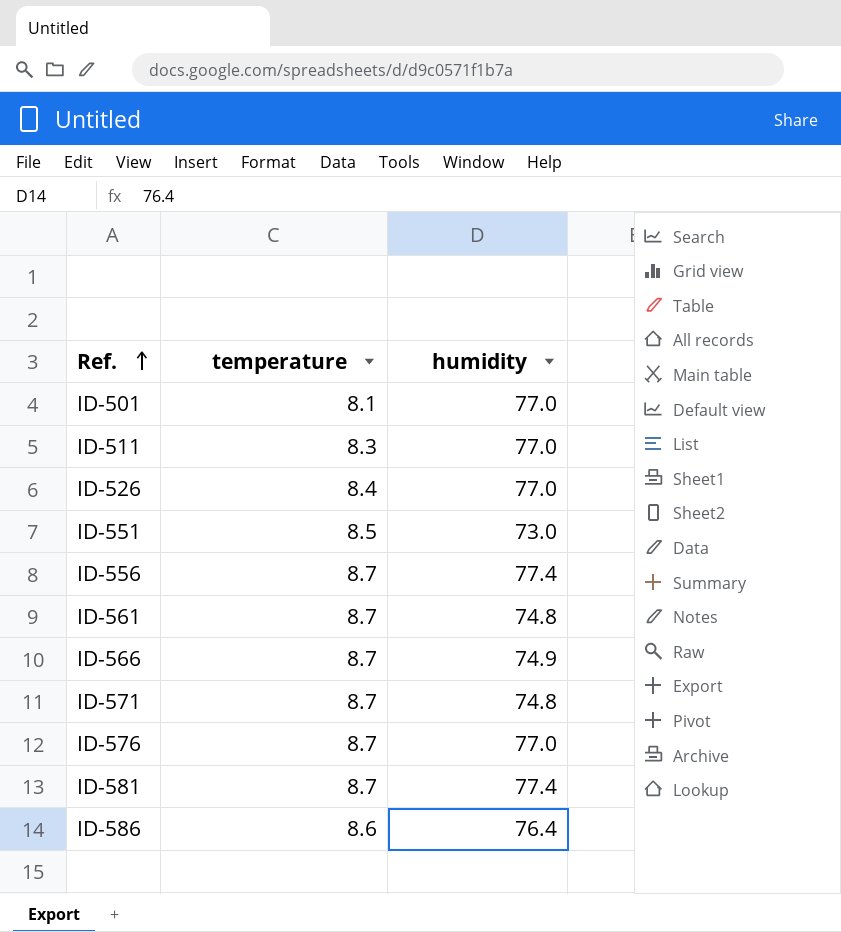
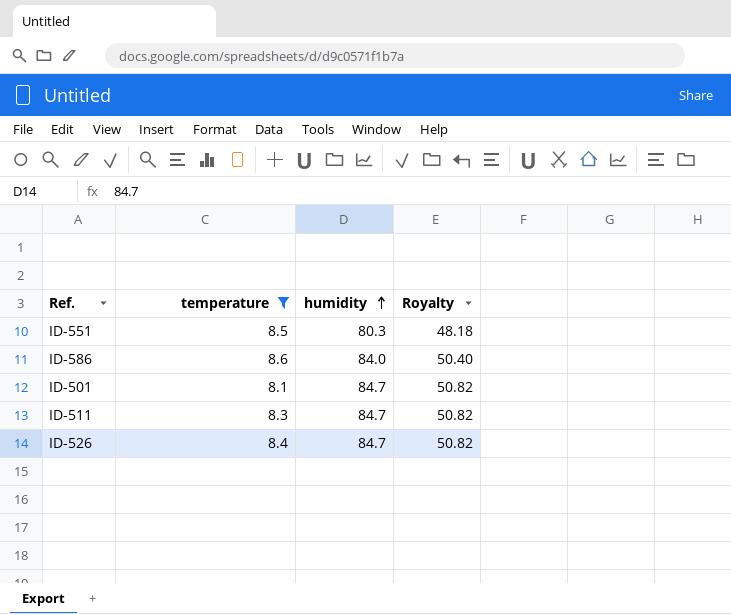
filter: none -> temperature != 8.7
row order: Ref. ascending -> humidity ascending
column Royalty | formula: none -> [humidity] * 0.6
ID-551 | humidity: 73.0 -> 80.3
ID-586 | humidity: 76.4 -> 84.0
ID-501 | humidity: 77.0 -> 84.7
ID-511 | humidity: 77.0 -> 84.7
ID-526 | humidity: 77.0 -> 84.7

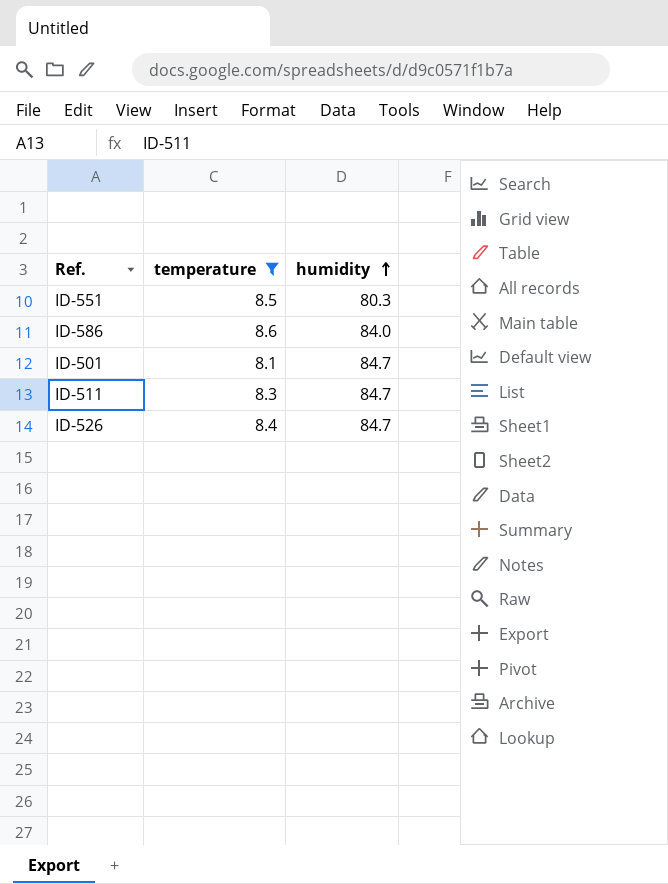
column Royalty | formula: [humidity] * 0.6 -> none

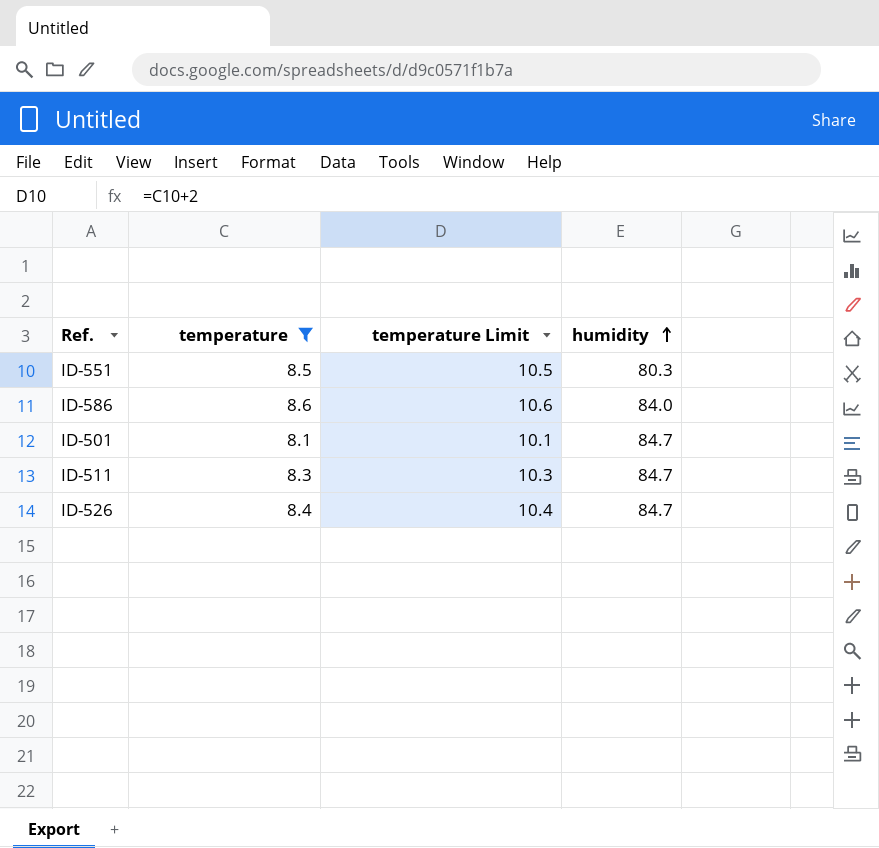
column temperature Limit | formula: none -> [temperature] + 2

